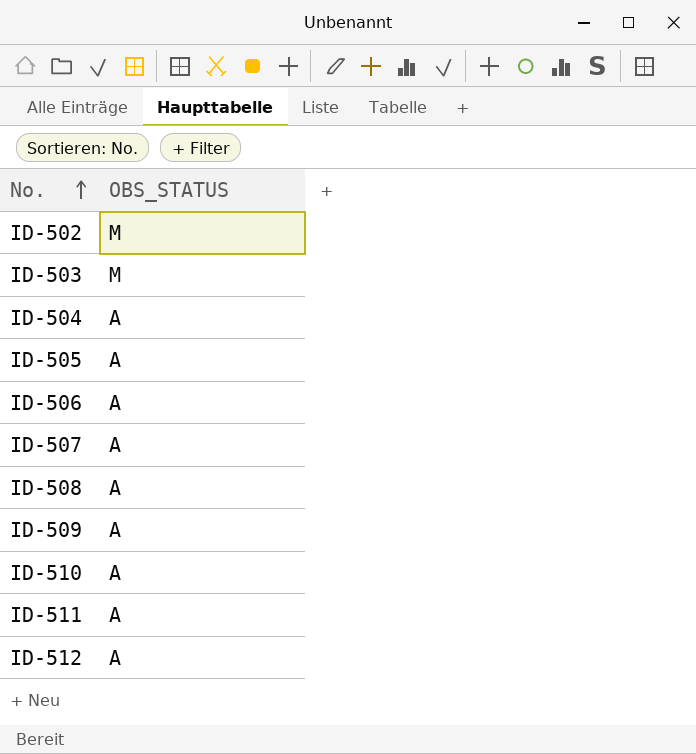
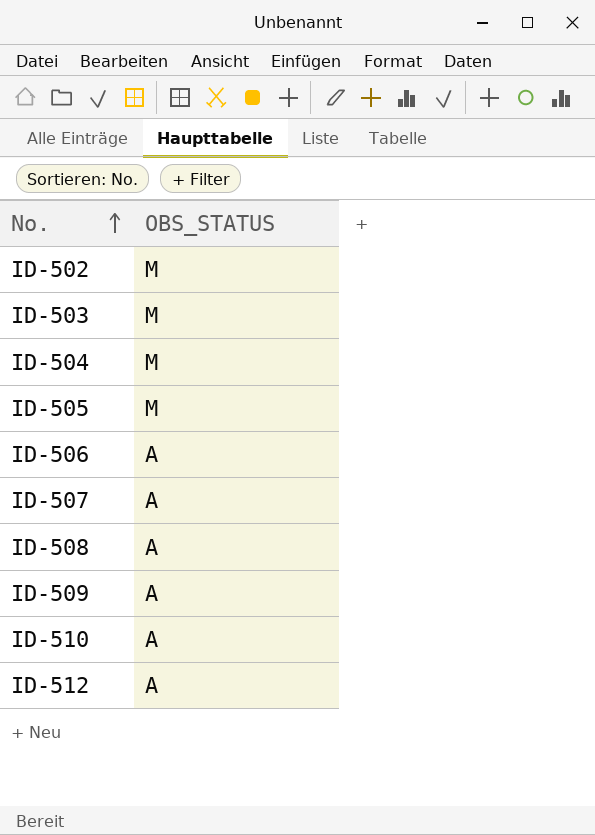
row ID-511: A -> none
ID-504 | OBS_STATUS: A -> M
ID-505 | OBS_STATUS: A -> M

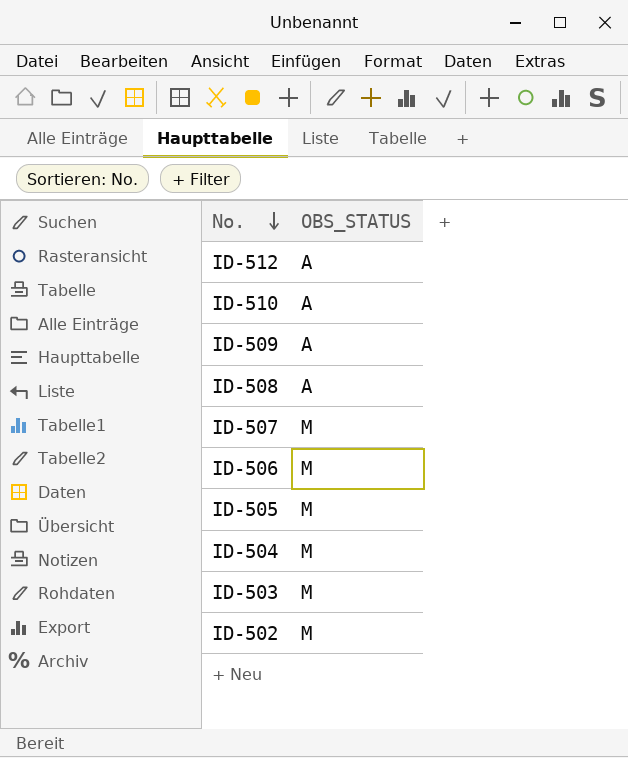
row order: No. ascending -> No. descending
ID-507 | OBS_STATUS: A -> M
ID-506 | OBS_STATUS: A -> M

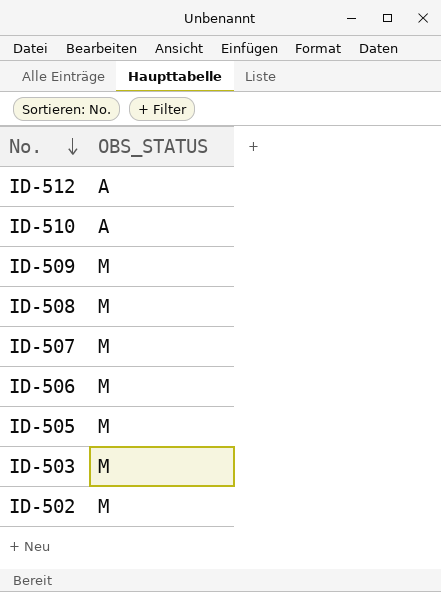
row ID-504: M -> none
ID-509 | OBS_STATUS: A -> M
ID-508 | OBS_STATUS: A -> M

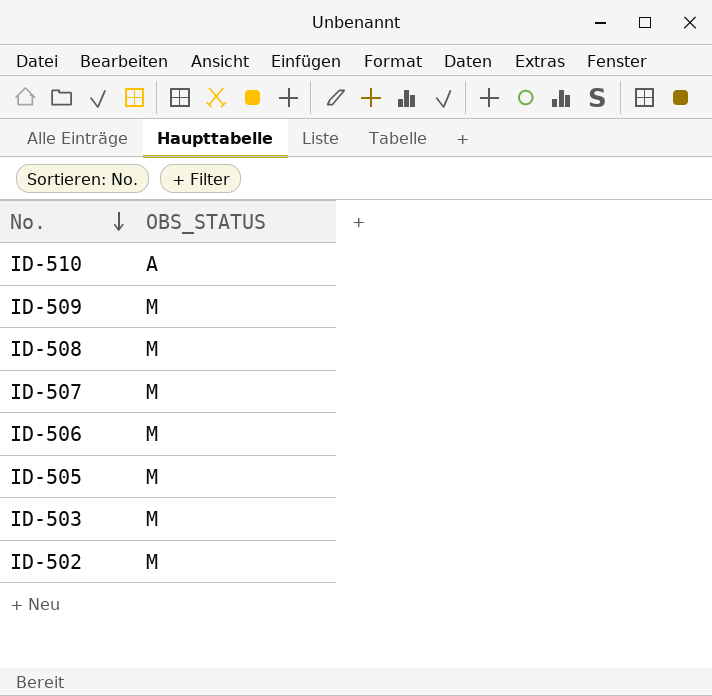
row ID-512: A -> none

